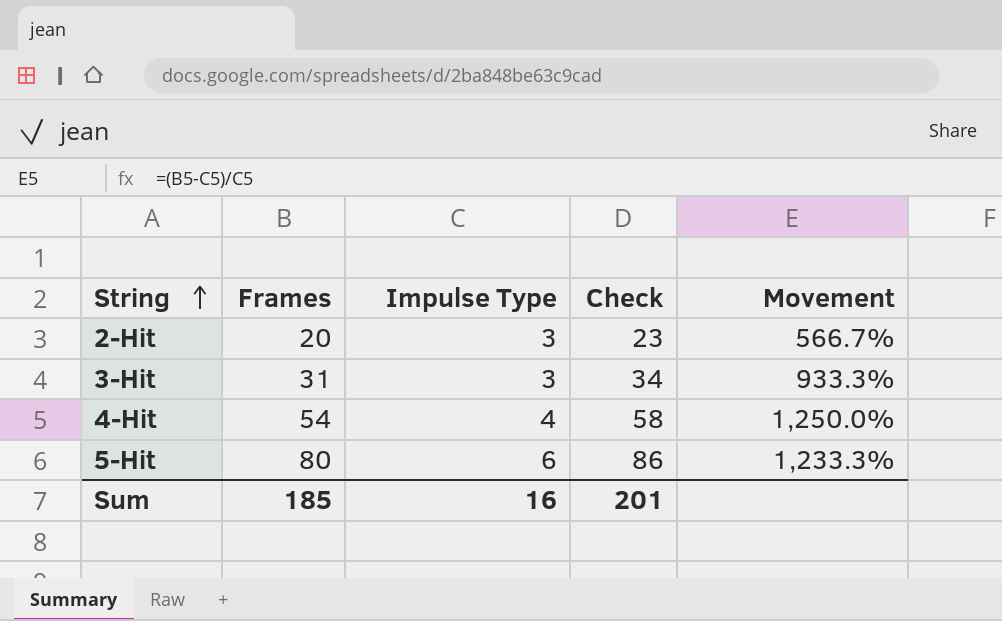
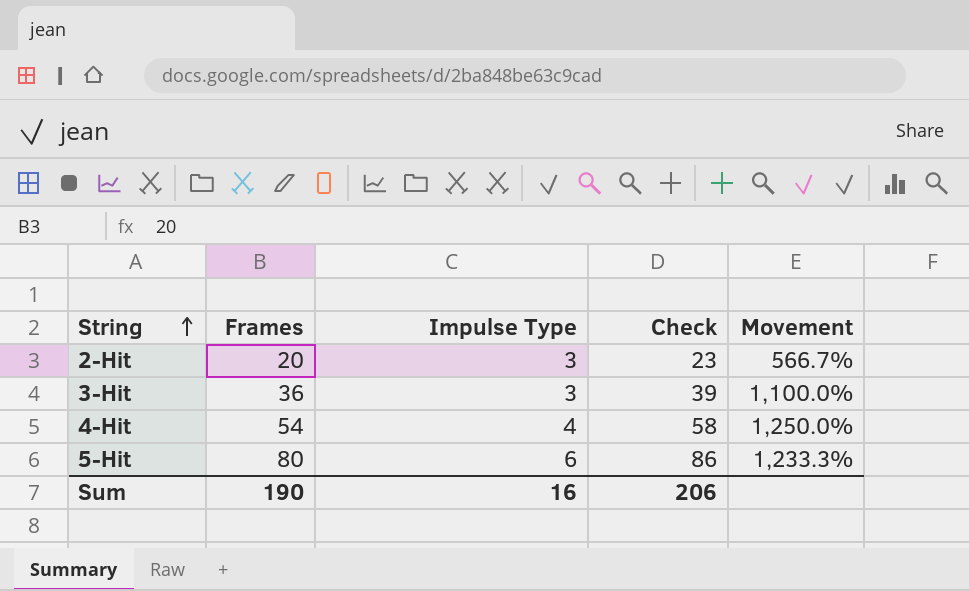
3-Hit | Frames: 31 -> 36
3-Hit | Check: 34 -> 39
3-Hit | Movement: 933.3% -> 1,100.0%
Sum | Frames: 185 -> 190
Sum | Check: 201 -> 206

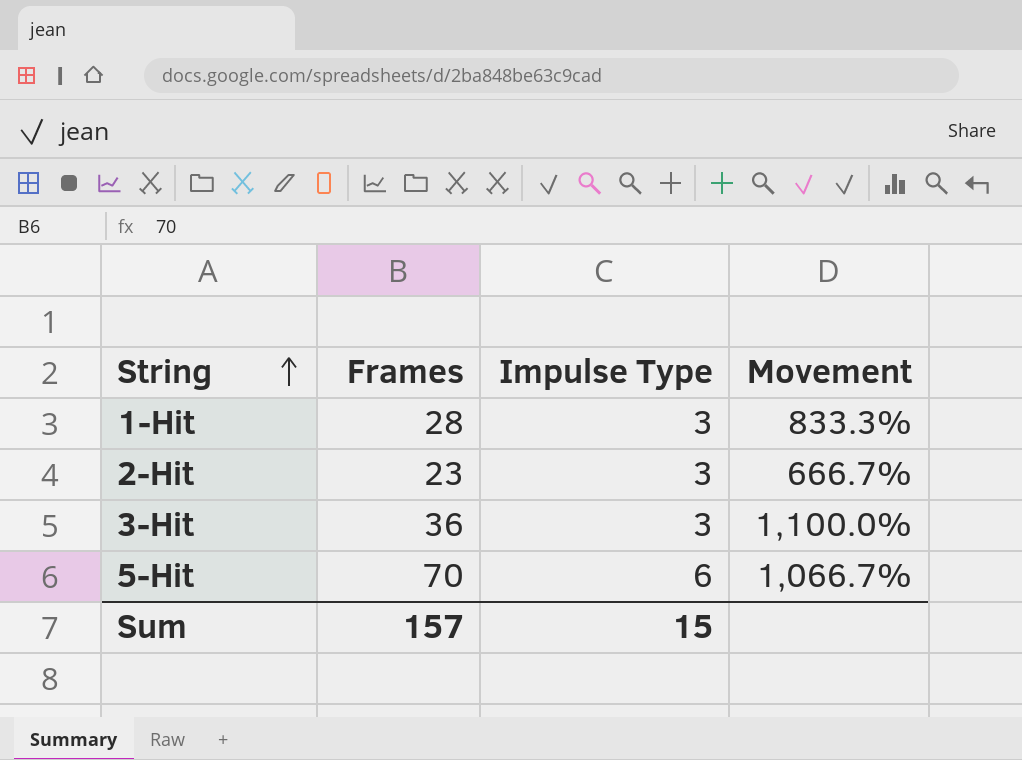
column Check | formula: [Frames] + [Impulse Type] -> none
row 4-Hit: 54 | 4 | 58 | 1,250.0% -> none
row 1-Hit: none -> 28 | 3 | 833.3%
2-Hit | Frames: 20 -> 23
2-Hit | Movement: 566.7% -> 666.7%
5-Hit | Frames: 80 -> 70
5-Hit | Movement: 1,233.3% -> 1,066.7%
Sum | Frames: 190 -> 157
Sum | Impulse Type: 16 -> 15

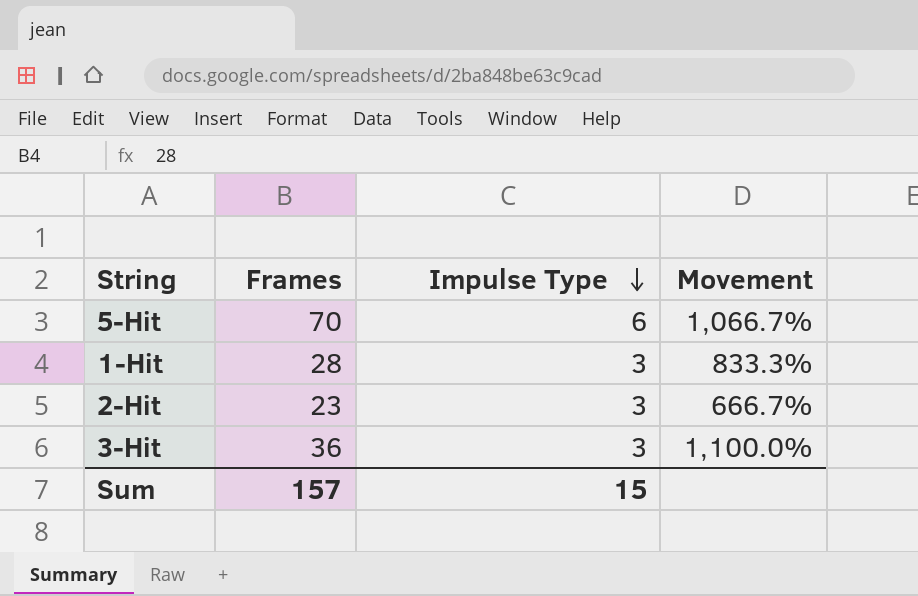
row order: String ascending -> Impulse Type descending

